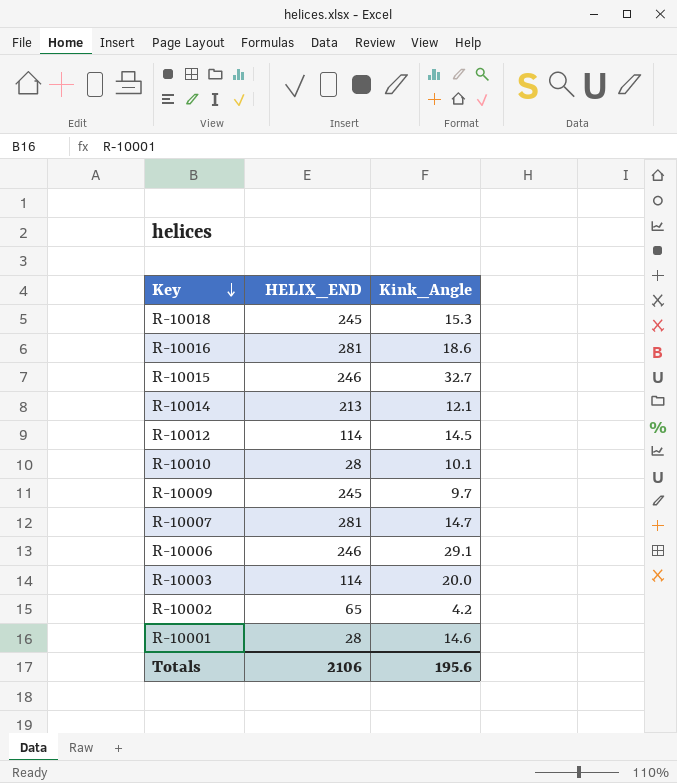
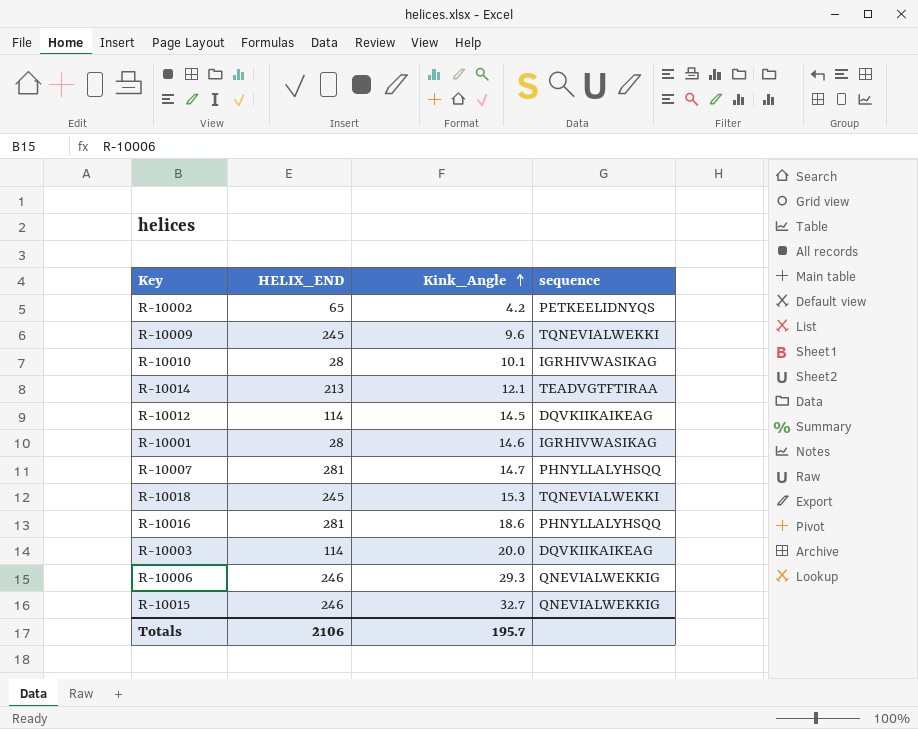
row order: Key descending -> Kink_Angle ascending
column sequence | position: none -> 4
R-10009 | Kink_Angle: 9.7 -> 9.6
R-10006 | Kink_Angle: 29.1 -> 29.3
Totals | Kink_Angle: 195.6 -> 195.7

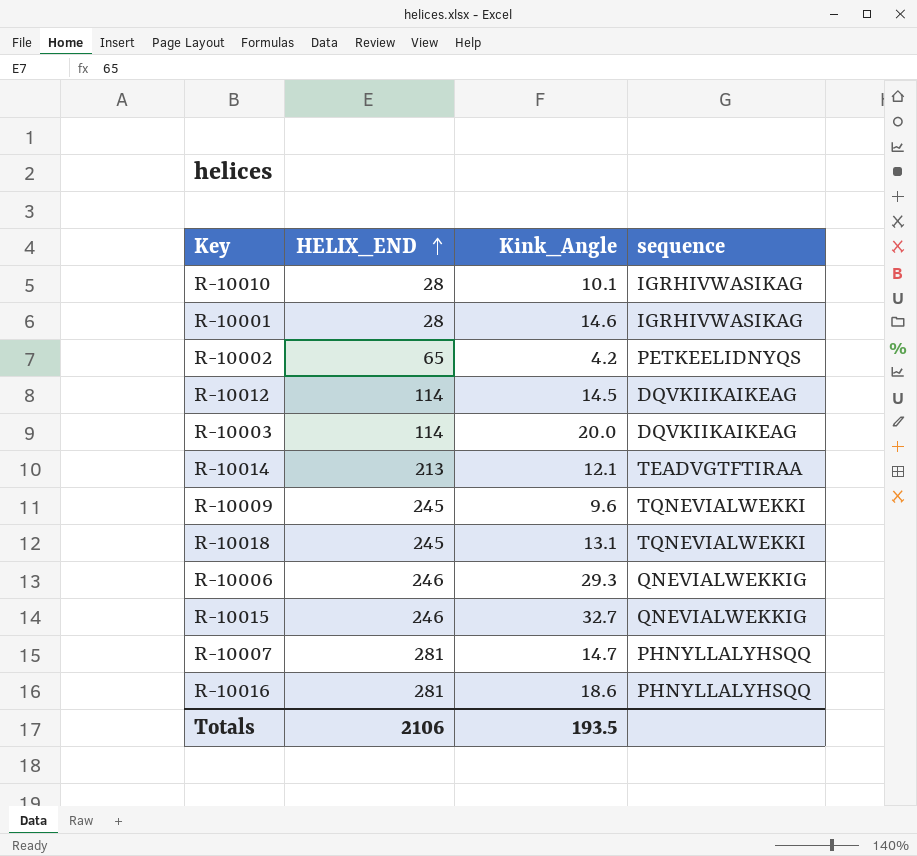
row order: Kink_Angle ascending -> HELIX_END ascending
R-10018 | Kink_Angle: 15.3 -> 13.1
Totals | Kink_Angle: 195.7 -> 193.5

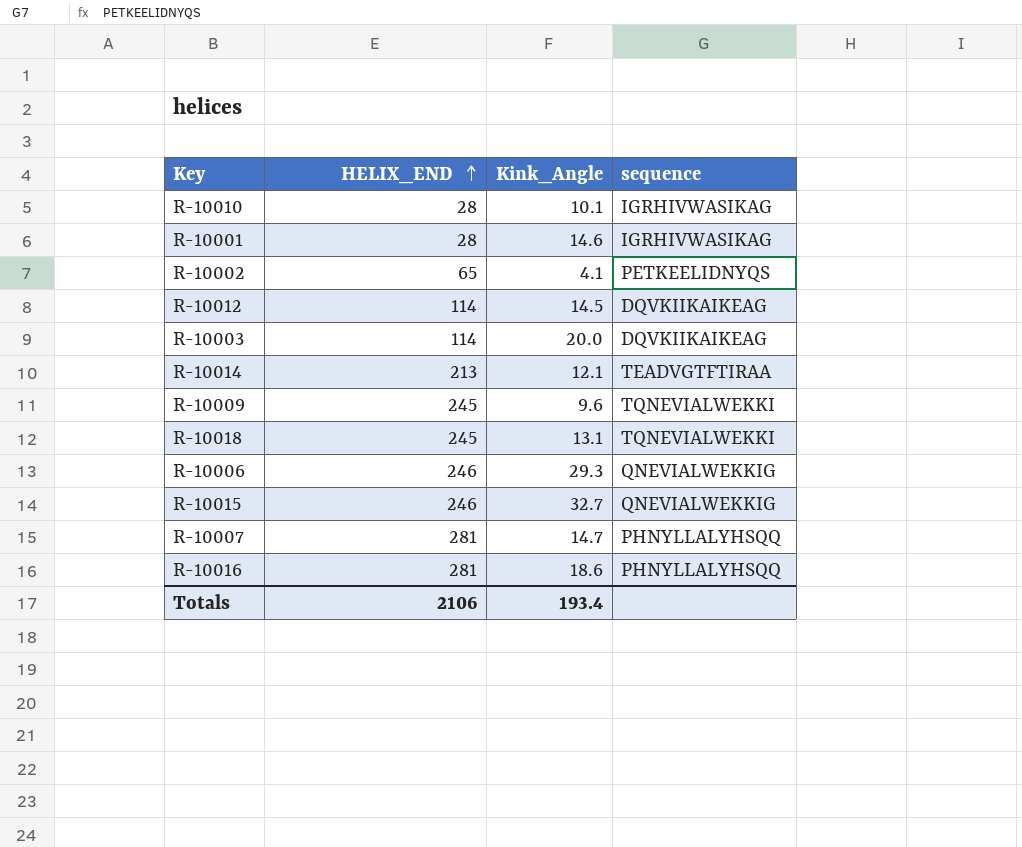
R-10002 | Kink_Angle: 4.2 -> 4.1
Totals | Kink_Angle: 193.5 -> 193.4

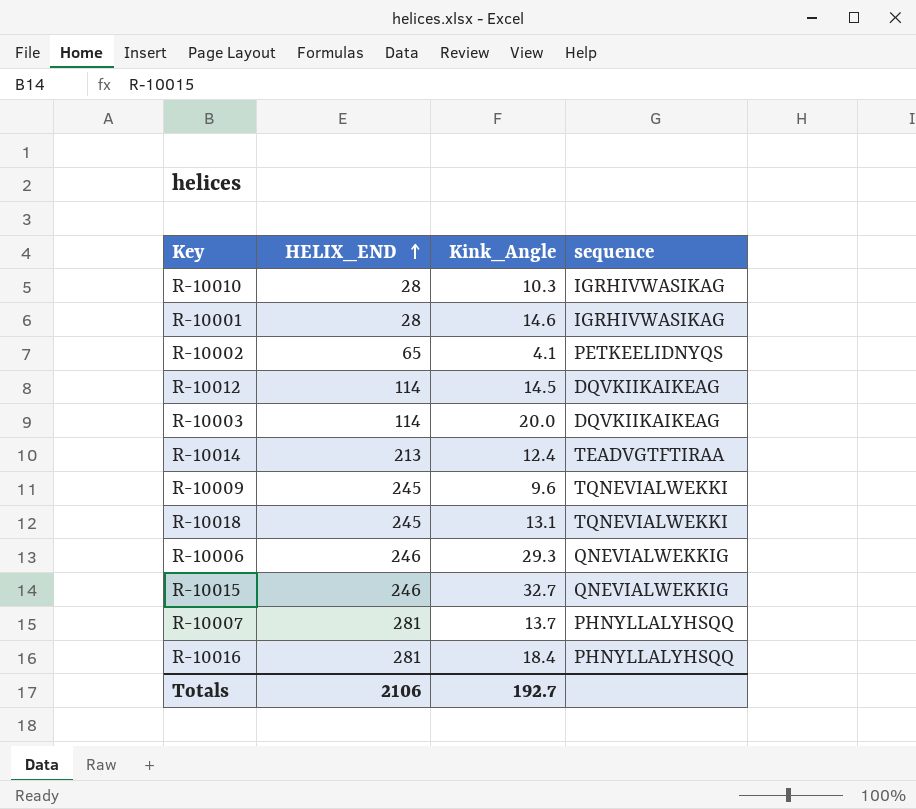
R-10010 | Kink_Angle: 10.1 -> 10.3
R-10014 | Kink_Angle: 12.1 -> 12.4
R-10007 | Kink_Angle: 14.7 -> 13.7
R-10016 | Kink_Angle: 18.6 -> 18.4
Totals | Kink_Angle: 193.4 -> 192.7

